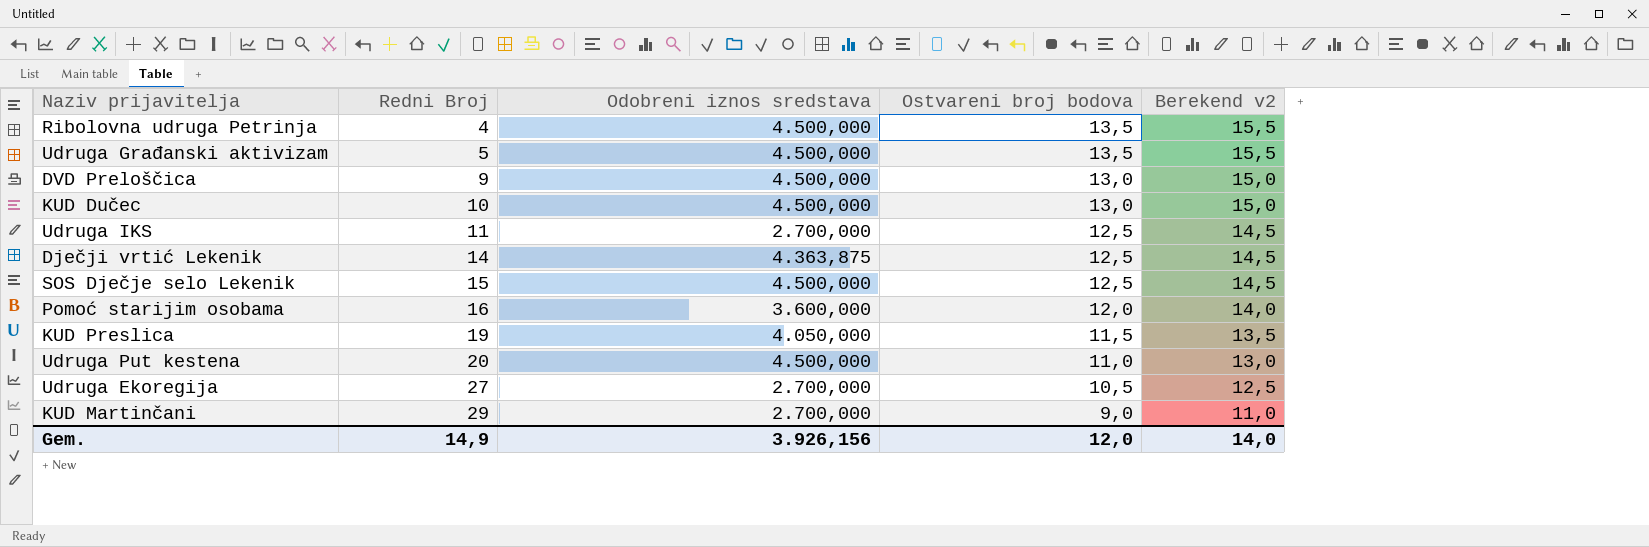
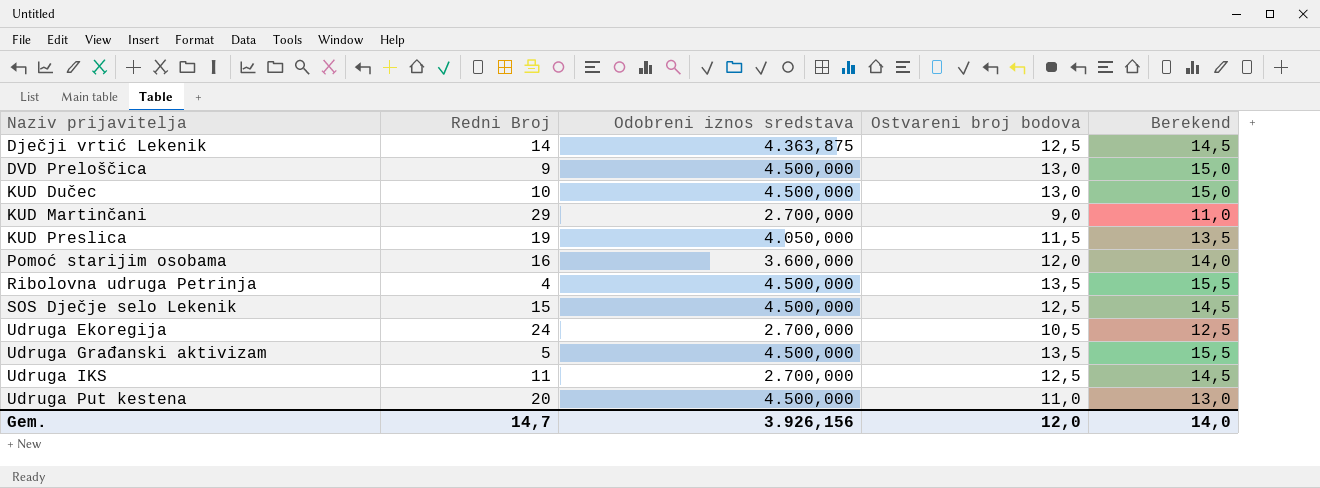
row order: Redni Broj ascending -> Naziv prijavitelja ascending
column name: Berekend v2 -> Berekend
Udruga Ekoregija | Redni Broj: 27 -> 24
Gem. | Redni Broj: 14,9 -> 14,7

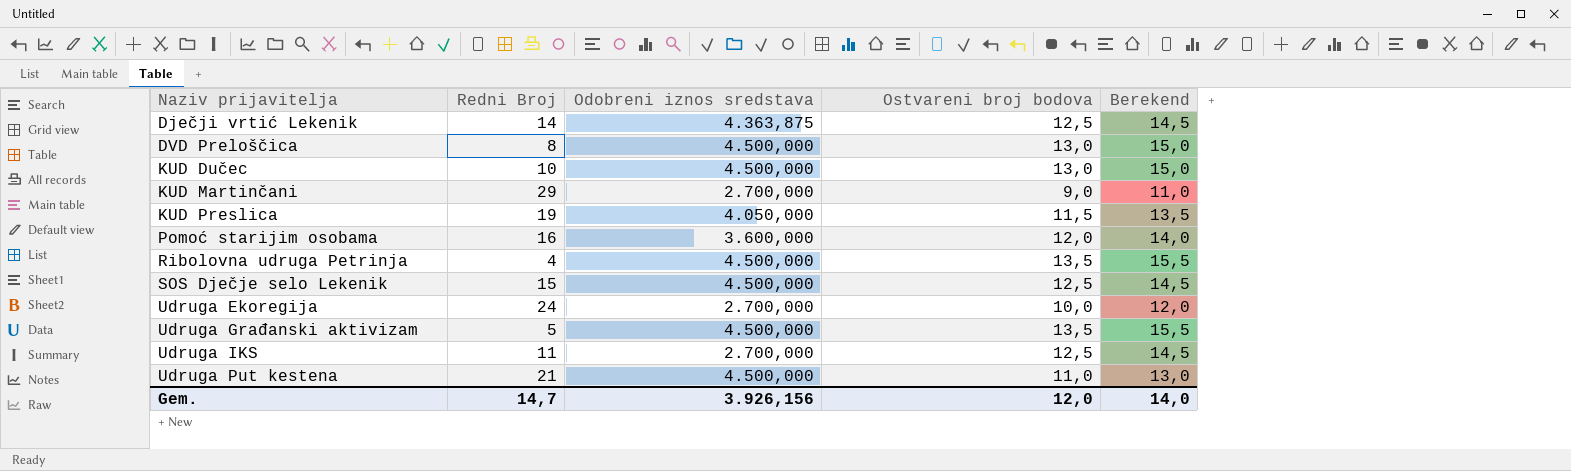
DVD Preloščica | Redni Broj: 9 -> 8
Udruga Ekoregija | Ostvareni broj bodova: 10,5 -> 10,0
Udruga Ekoregija | Berekend: 12,5 -> 12,0
Udruga Put kestena | Redni Broj: 20 -> 21

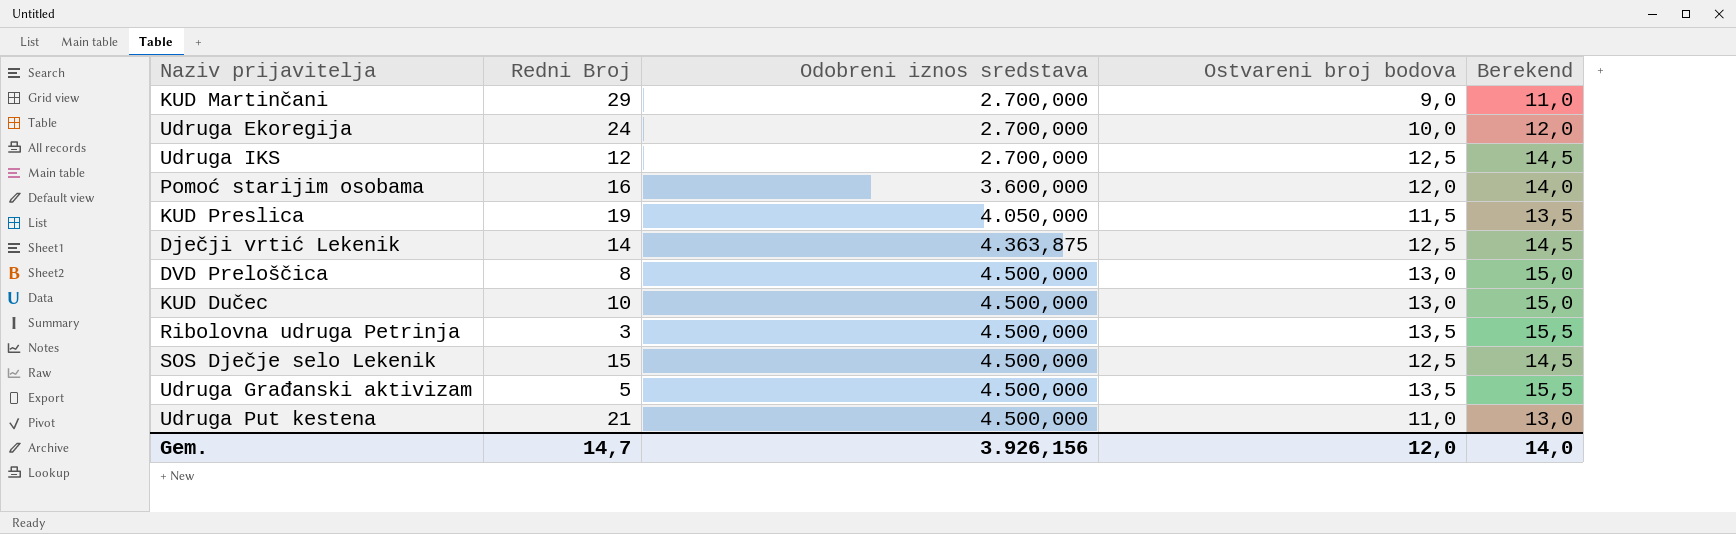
row order: Naziv prijavitelja ascending -> Odobreni iznos sredstava ascending
Udruga IKS | Redni Broj: 11 -> 12
Ribolovna udruga Petrinja | Redni Broj: 4 -> 3

